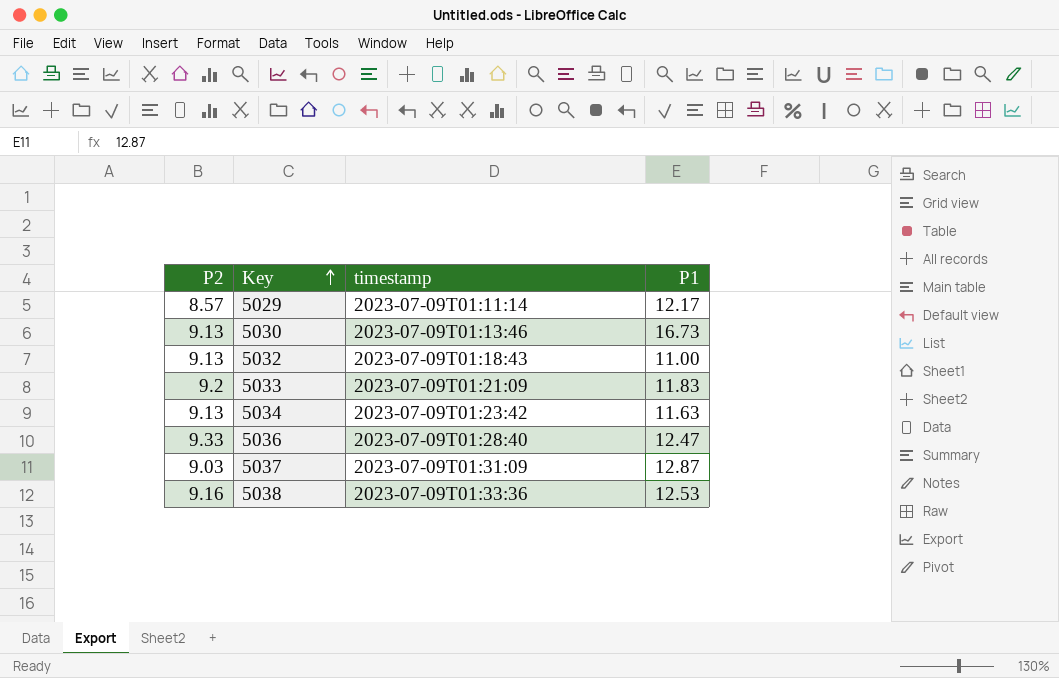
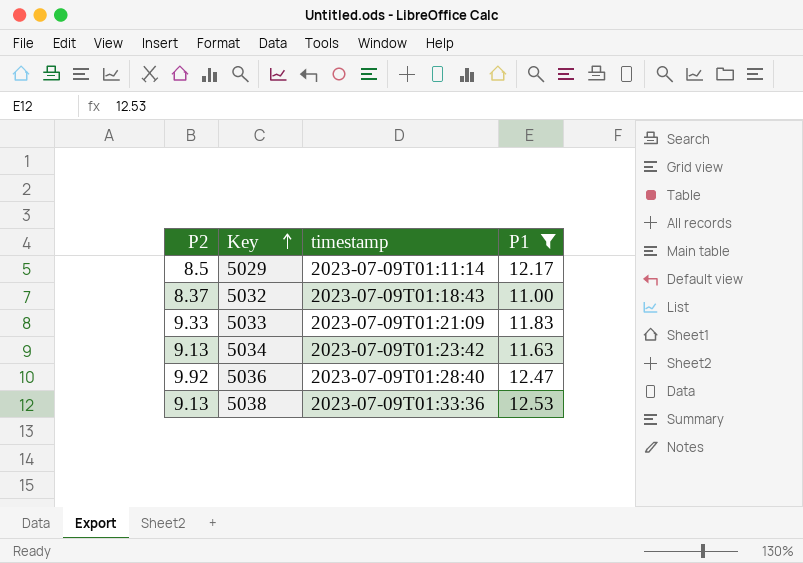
filter: none -> P1 <= 12.53
5029 | P2: 8.57 -> 8.5
5032 | P2: 9.13 -> 8.37
5033 | P2: 9.2 -> 9.33
5036 | P2: 9.33 -> 9.92
5038 | P2: 9.16 -> 9.13

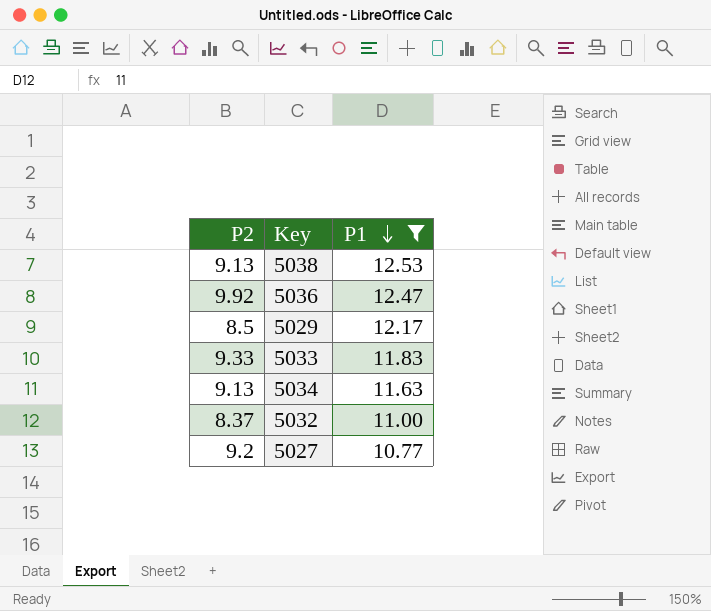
row order: Key ascending -> P1 descending
column timestamp | position: 3 -> none
row 5027: none -> 9.2 | 10.77

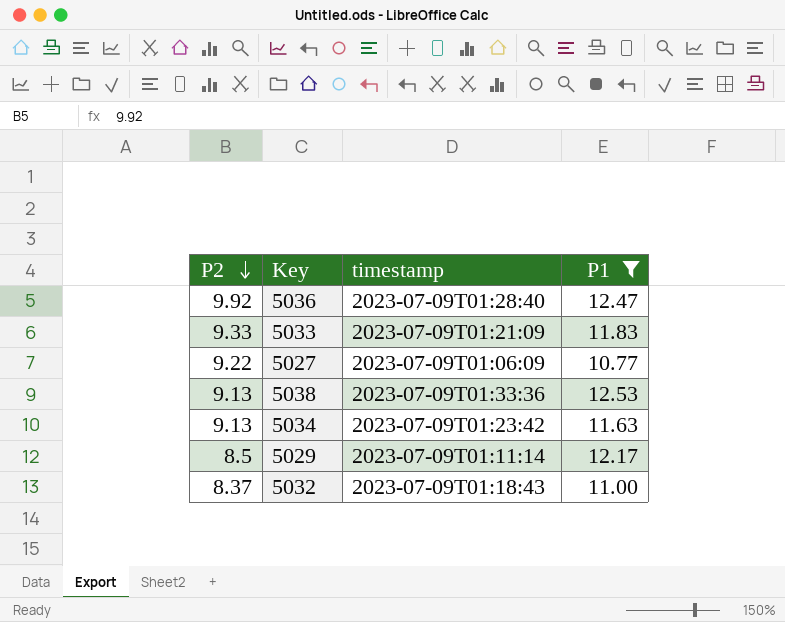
row order: P1 descending -> P2 descending
column timestamp | position: none -> 3
5027 | P2: 9.2 -> 9.22

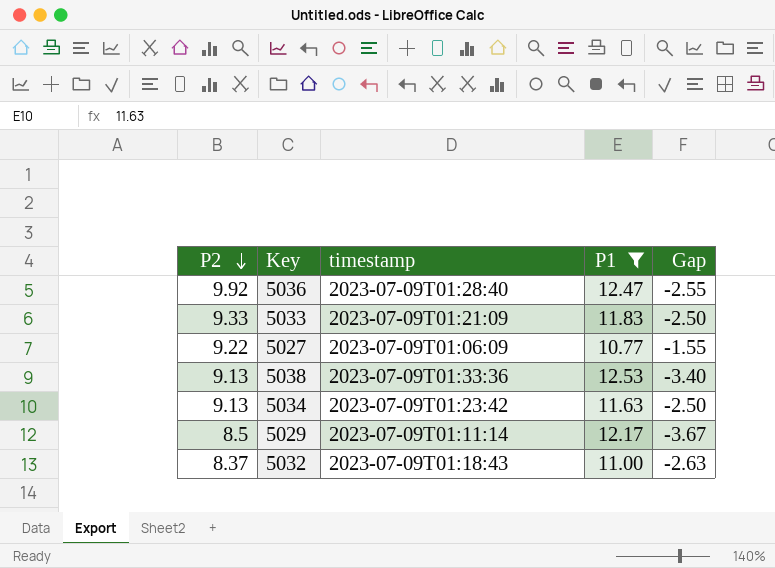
column Gap | formula: none -> [P2] - [P1]

